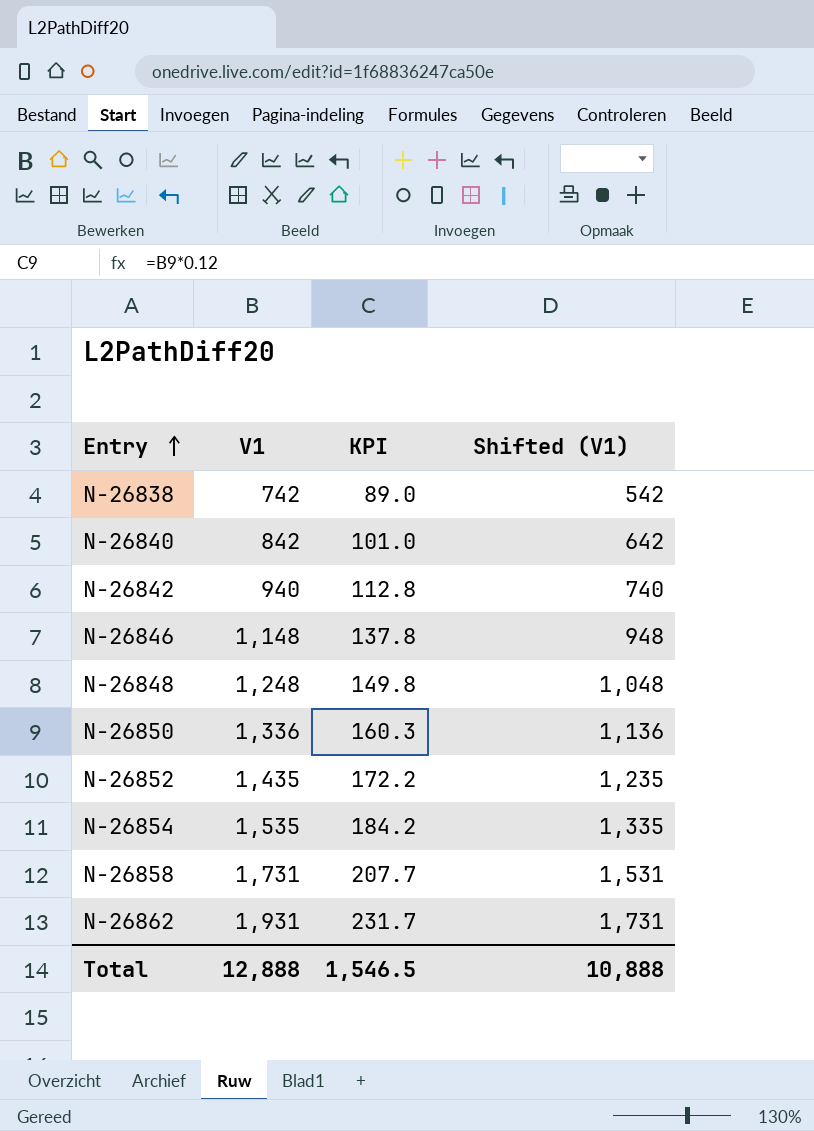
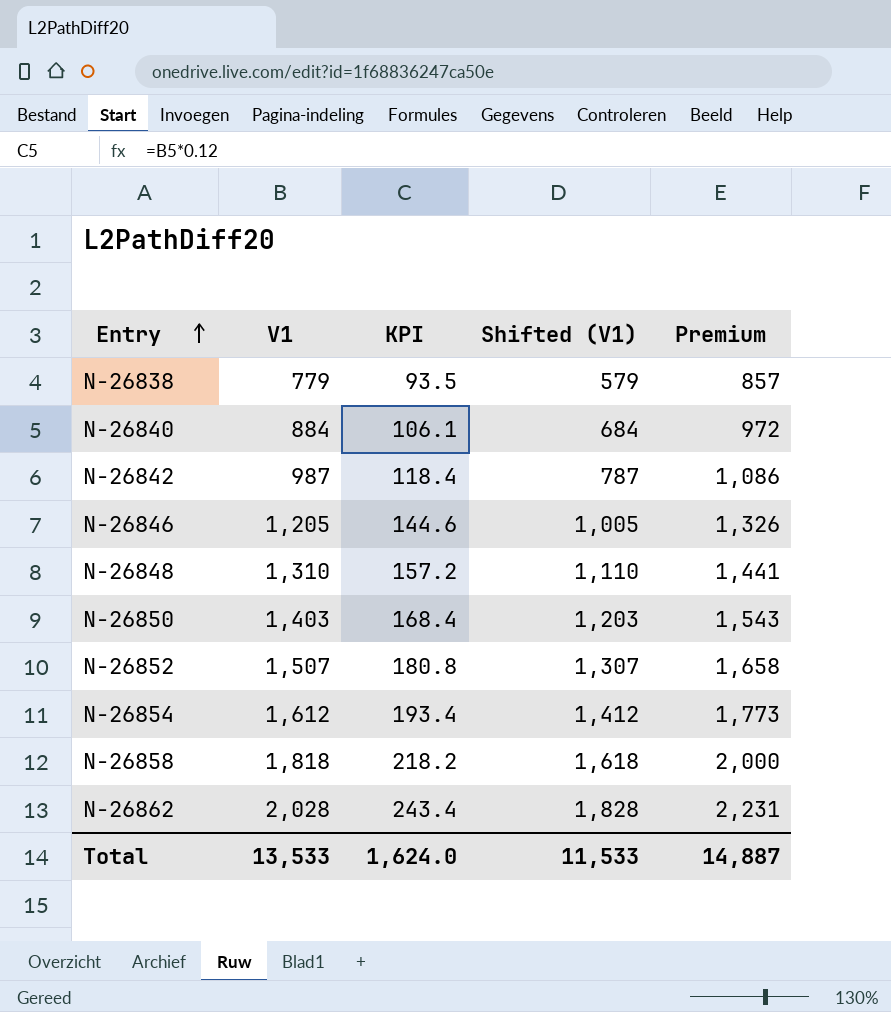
column Premium | formula: none -> [V1] * 1.1
N-26838 | V1: 742 -> 779
N-26838 | KPI: 89.0 -> 93.5
N-26838 | Shifted (V1): 542 -> 579
N-26840 | V1: 842 -> 884
N-26840 | KPI: 101.0 -> 106.1
N-26840 | Shifted (V1): 642 -> 684
N-26842 | V1: 940 -> 987
N-26842 | KPI: 112.8 -> 118.4
N-26842 | Shifted (V1): 740 -> 787
N-26846 | V1: 1,148 -> 1,205
N-26846 | KPI: 137.8 -> 144.6
N-26846 | Shifted (V1): 948 -> 1,005
N-26848 | V1: 1,248 -> 1,310
N-26848 | KPI: 149.8 -> 157.2
N-26848 | Shifted (V1): 1,048 -> 1,110
N-26850 | V1: 1,336 -> 1,403
N-26850 | KPI: 160.3 -> 168.4
N-26850 | Shifted (V1): 1,136 -> 1,203
N-26852 | V1: 1,435 -> 1,507
N-26852 | KPI: 172.2 -> 180.8
N-26852 | Shifted (V1): 1,235 -> 1,307
N-26854 | V1: 1,535 -> 1,612
N-26854 | KPI: 184.2 -> 193.4
N-26854 | Shifted (V1): 1,335 -> 1,412
N-26858 | V1: 1,731 -> 1,818
N-26858 | KPI: 207.7 -> 218.2
N-26858 | Shifted (V1): 1,531 -> 1,618
N-26862 | V1: 1,931 -> 2,028
N-26862 | KPI: 231.7 -> 243.4
N-26862 | Shifted (V1): 1,731 -> 1,828
Total | V1: 12,888 -> 13,533
Total | KPI: 1,546.5 -> 1,624.0
Total | Shifted (V1): 10,888 -> 11,533

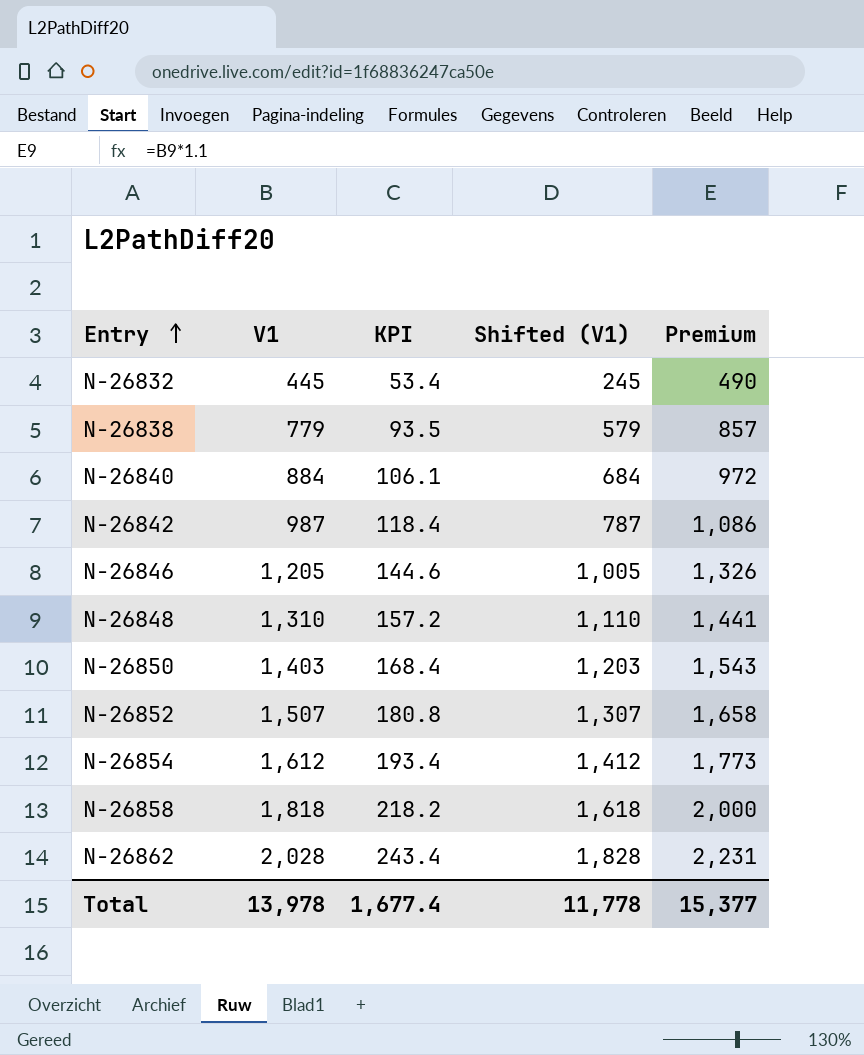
row N-26832: none -> 445 | 53.4 | 245 | 490
Total | V1: 13,533 -> 13,978
Total | KPI: 1,624.0 -> 1,677.4
Total | Shifted (V1): 11,533 -> 11,778
Total | Premium: 14,887 -> 15,377

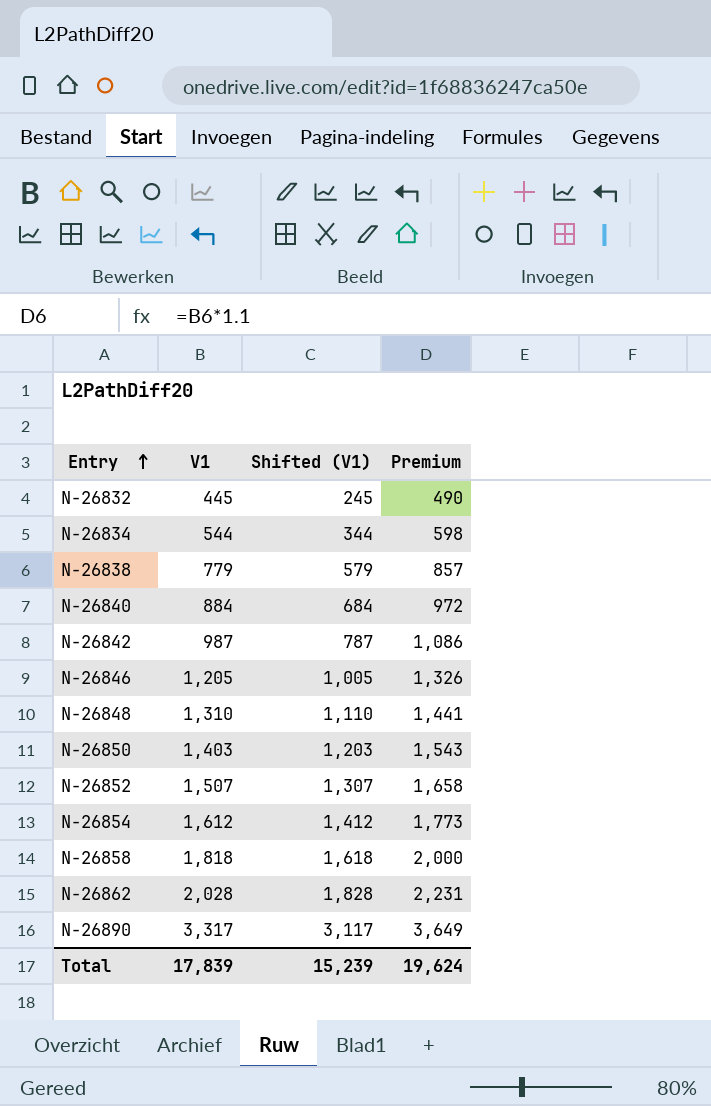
column KPI | formula: [V1] * 0.12 -> none
row N-26834: none -> 544 | 344 | 598
row N-26890: none -> 3,317 | 3,117 | 3,649
Total | V1: 13,978 -> 17,839
Total | Shifted (V1): 11,778 -> 15,239
Total | Premium: 15,377 -> 19,624

